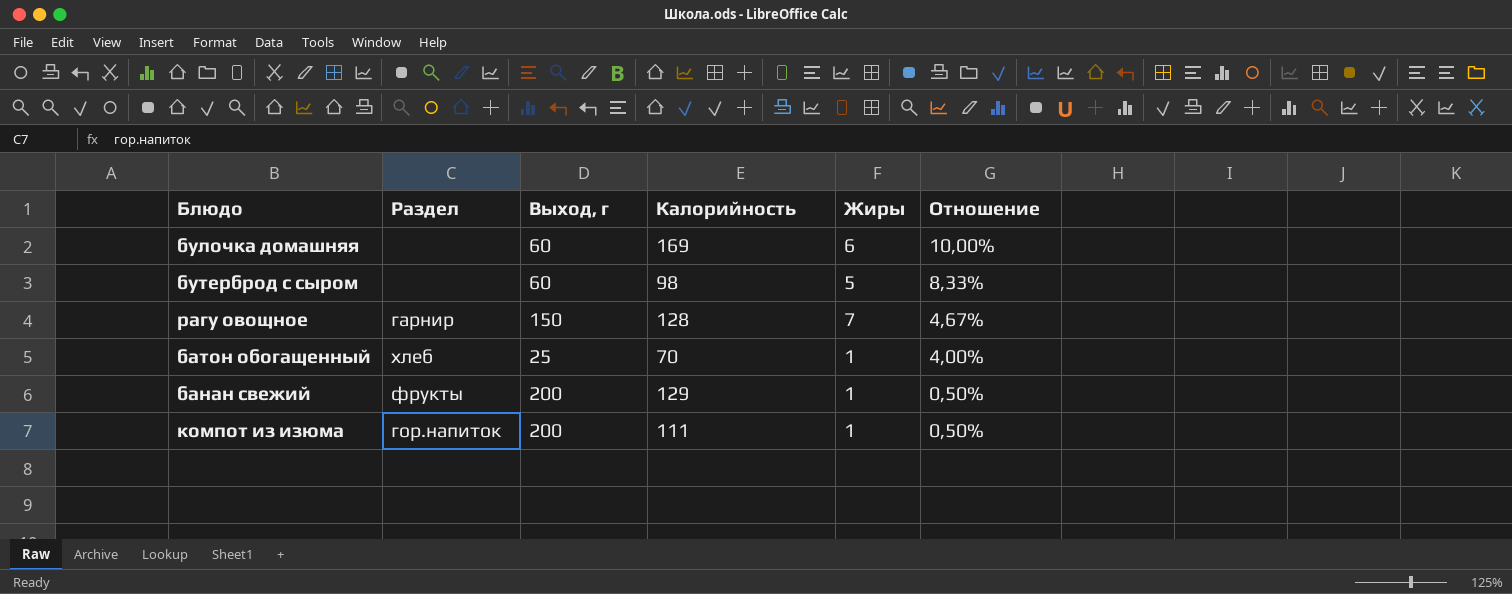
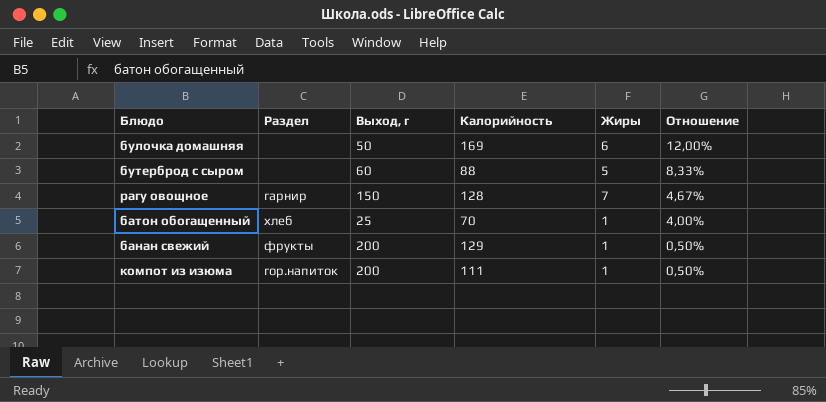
булочка домашняя | Выход, г: 60 -> 50
булочка домашняя | Отношение: 10,00% -> 12,00%
бутерброд с сыром | Калорийность: 98 -> 88

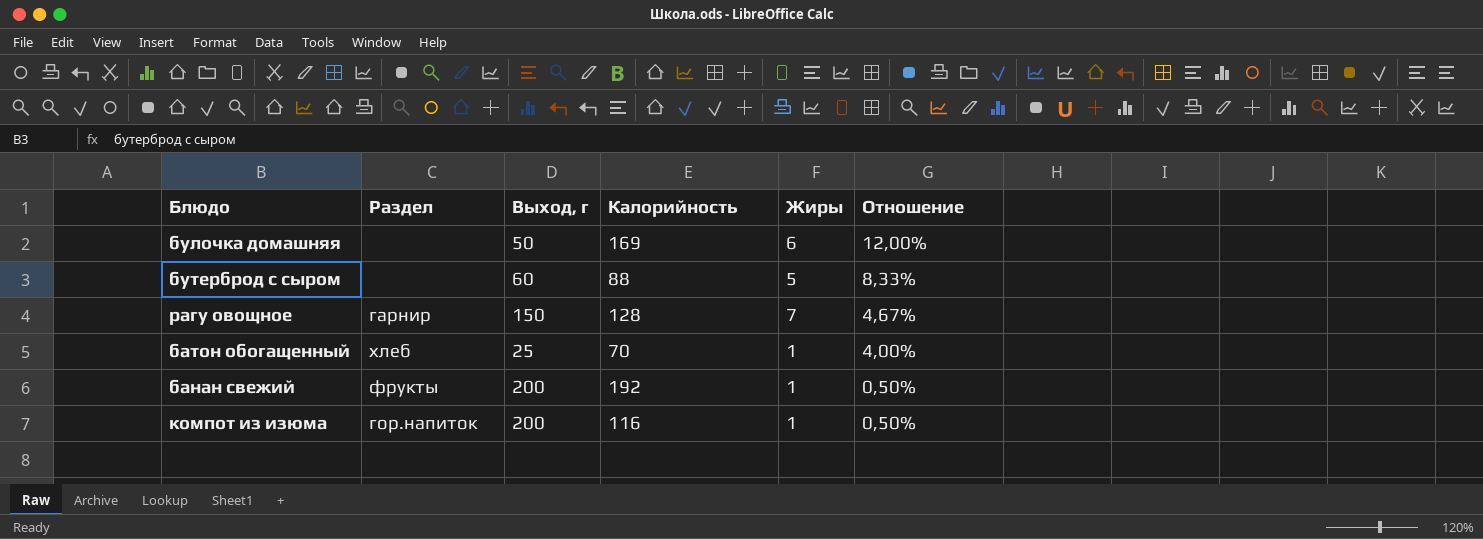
банан свежий | Калорийность: 129 -> 192
компот из изюма | Калорийность: 111 -> 116

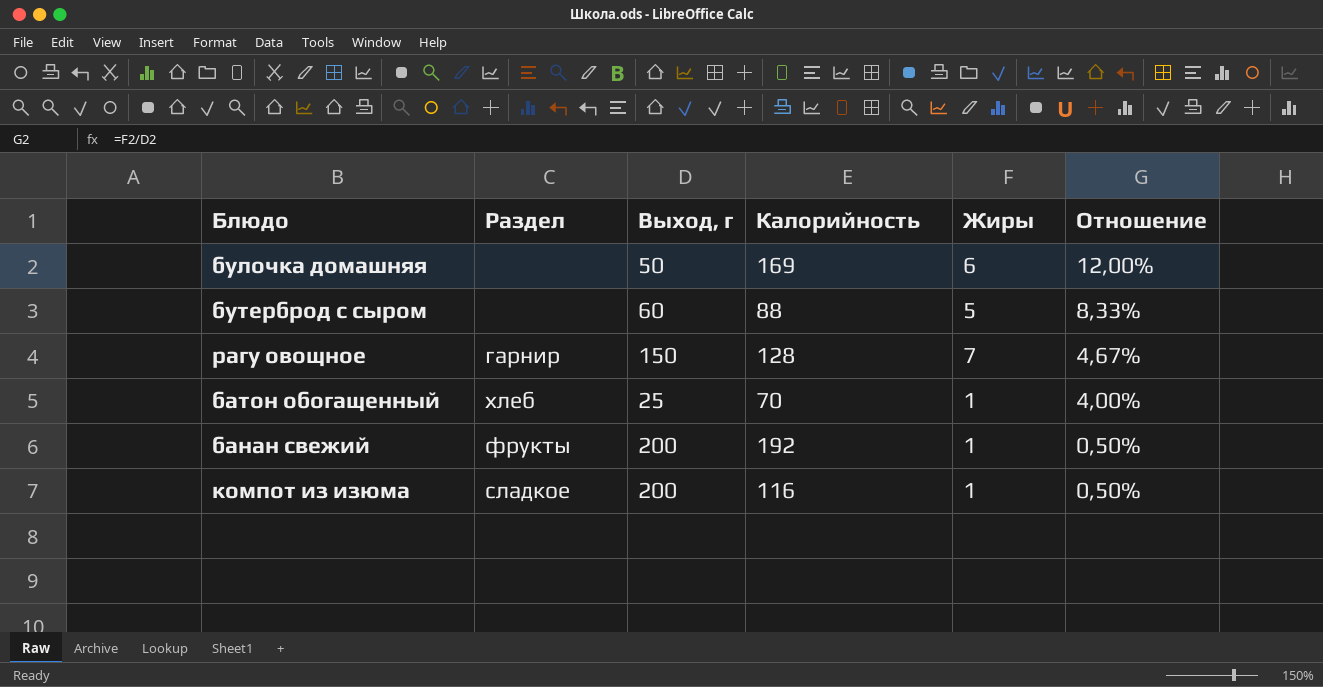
компот из изюма | Раздел: гор.напиток -> сладкое

